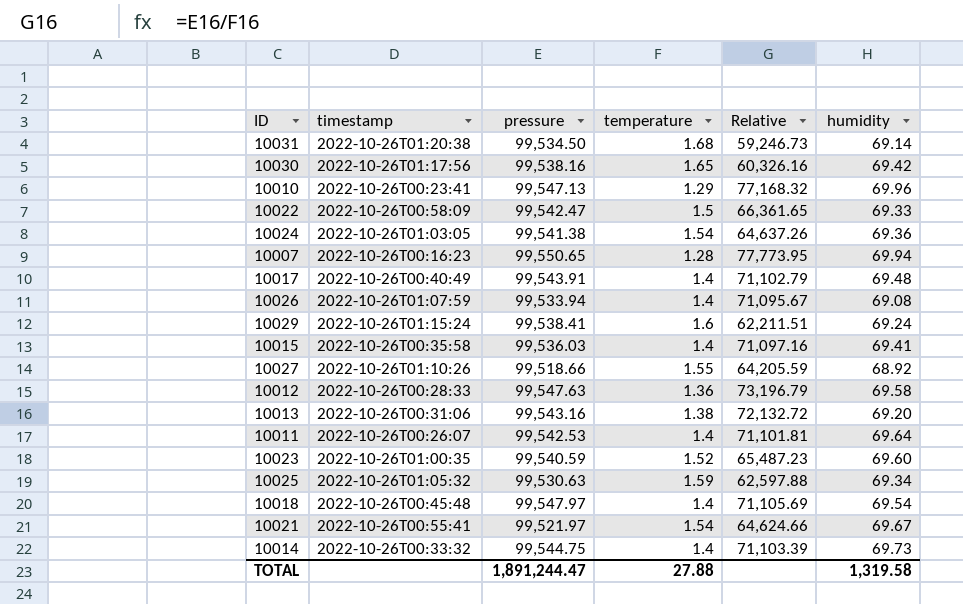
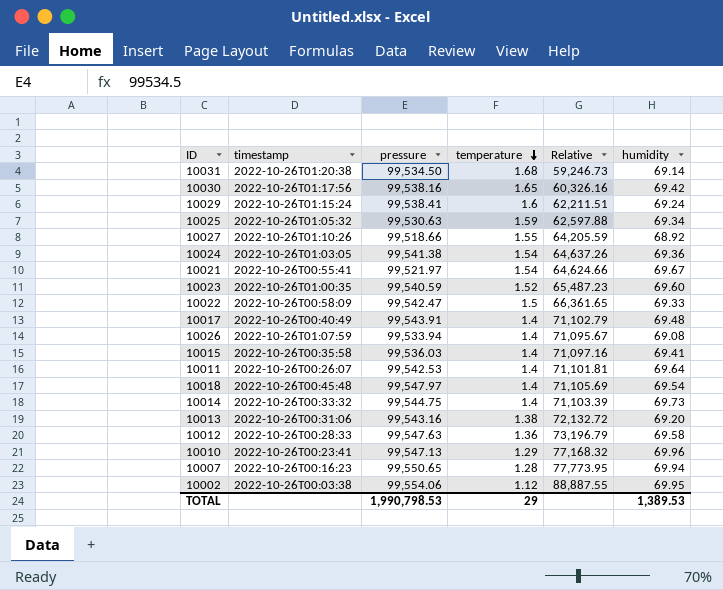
row order: none -> temperature descending
row 10002: none -> 2022-10-26T00:03:38 | 99,554.06 | 1.12 | 88,887.55 | 69.95
TOTAL | pressure: 1,891,244.47 -> 1,990,798.53
TOTAL | temperature: 27.88 -> 29
TOTAL | humidity: 1,319.58 -> 1,389.53

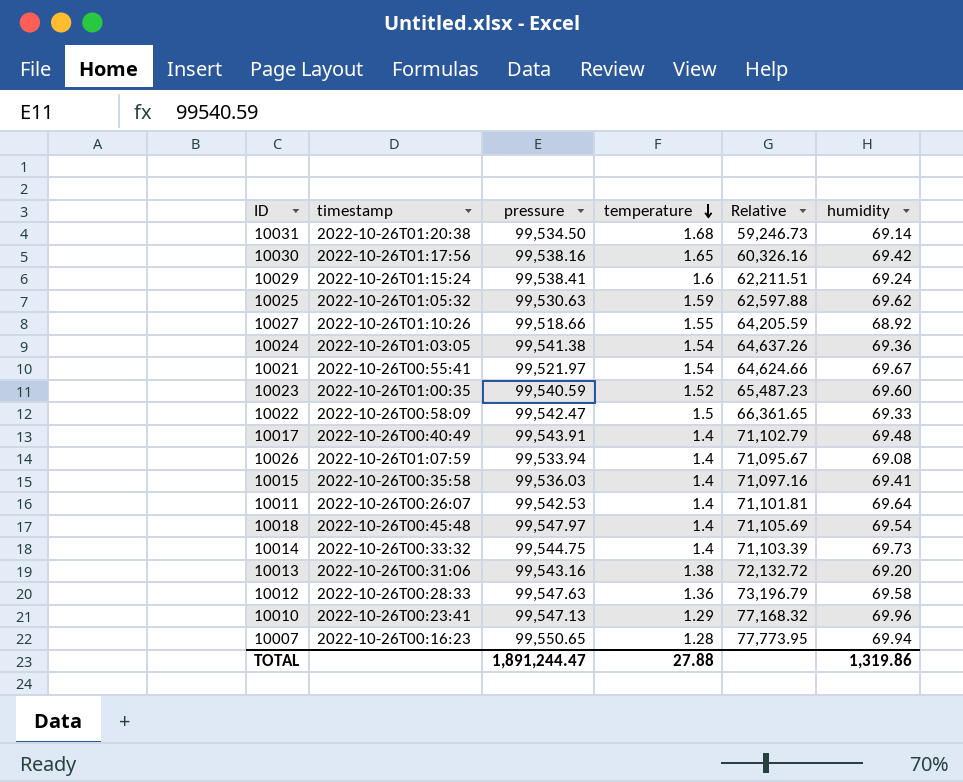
row 10002: 2022-10-26T00:03:38 | 99,554.06 | 1.12 | 88,887.55 | 69.95 -> none
10025 | humidity: 69.34 -> 69.62
TOTAL | pressure: 1,990,798.53 -> 1,891,244.47
TOTAL | temperature: 29 -> 27.88
TOTAL | humidity: 1,389.53 -> 1,319.86

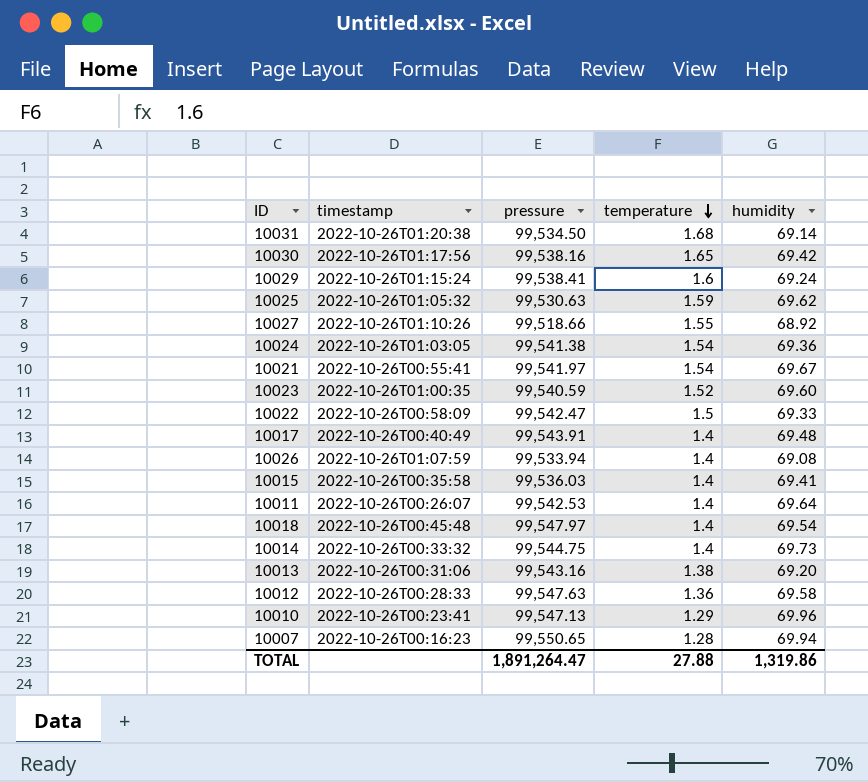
column Relative | formula: [pressure] / [temperature] -> none
10021 | pressure: 99,521.97 -> 99,541.97
TOTAL | pressure: 1,891,244.47 -> 1,891,264.47

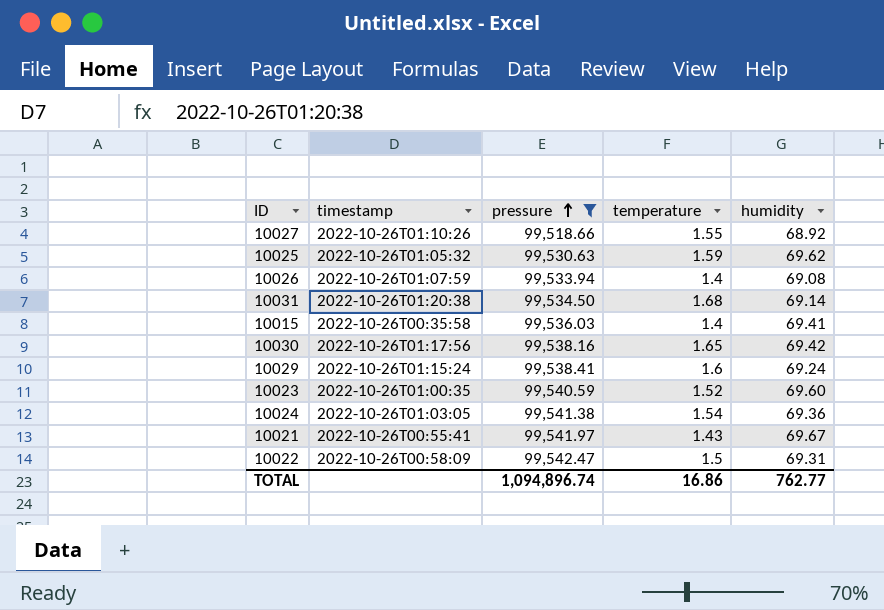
filter: none -> pressure <= 99,542.47
row order: temperature descending -> pressure ascending
10021 | temperature: 1.54 -> 1.43
10022 | humidity: 69.33 -> 69.31
TOTAL | pressure: 1,891,264.47 -> 1,094,896.74
TOTAL | temperature: 27.88 -> 16.86
TOTAL | humidity: 1,319.86 -> 762.77

